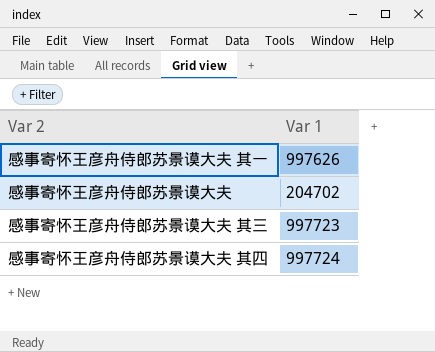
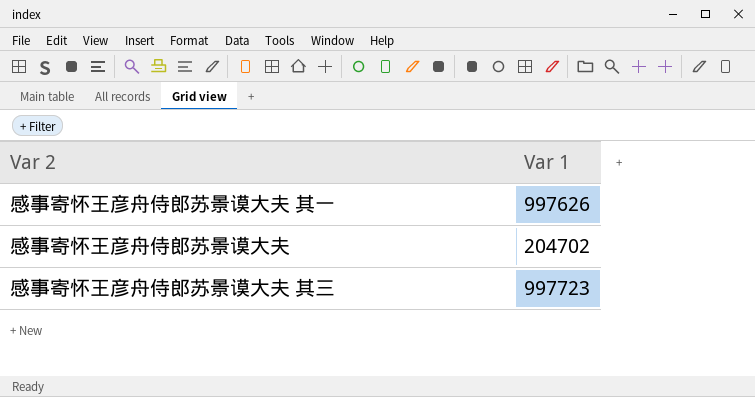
row 感事寄怀王彦舟侍郎苏景谟大夫 其四: 997724 -> none

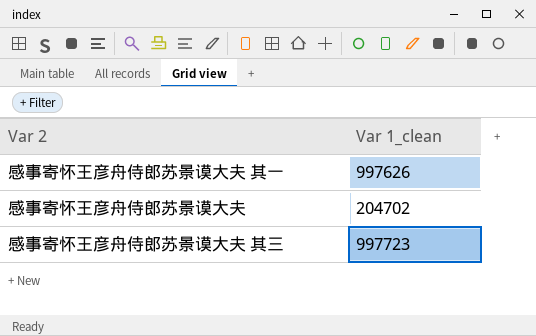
column name: Var 1 -> Var 1_clean

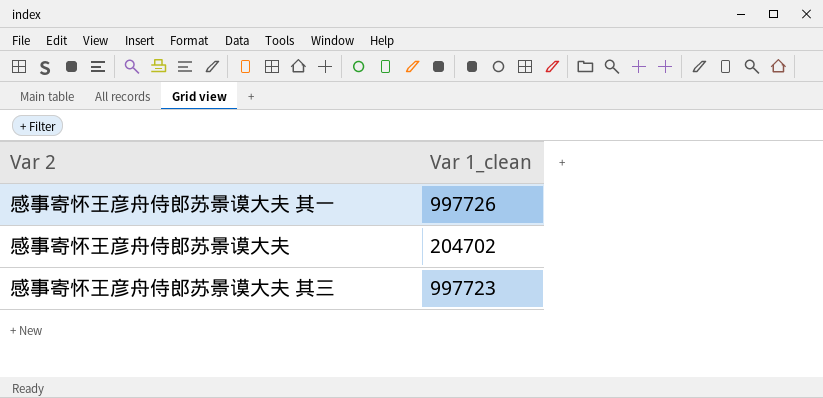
感事寄怀王彦舟侍郎苏景谟大夫 其一 | Var 1_clean: 997626 -> 997726

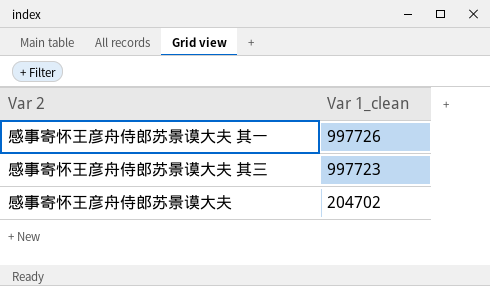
row order: none -> Var 1_clean descending

